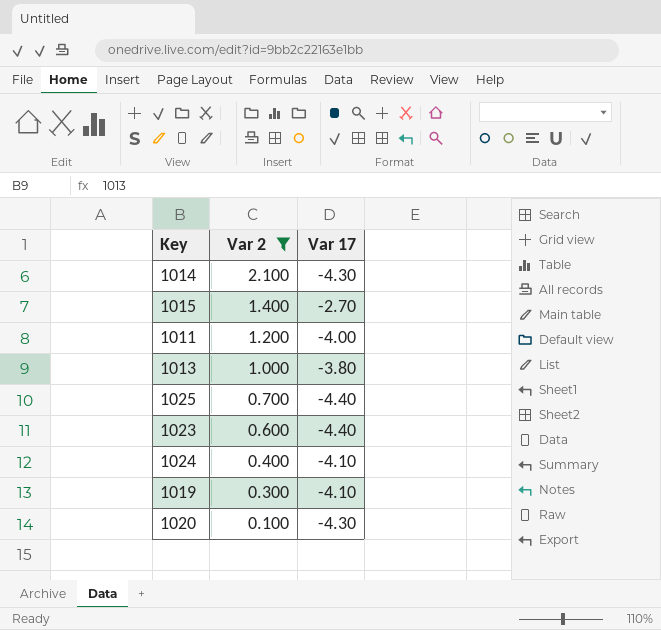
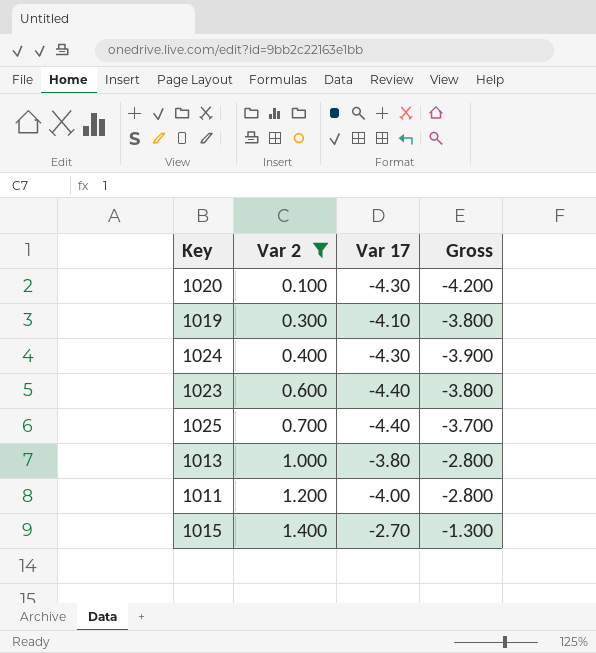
row order: Var 2 descending -> Var 2 ascending
column Gross | formula: none -> [Var 2] + [Var 17]
row 1014: 2.100 | -4.30 -> none
1024 | Var 17: -4.10 -> -4.30

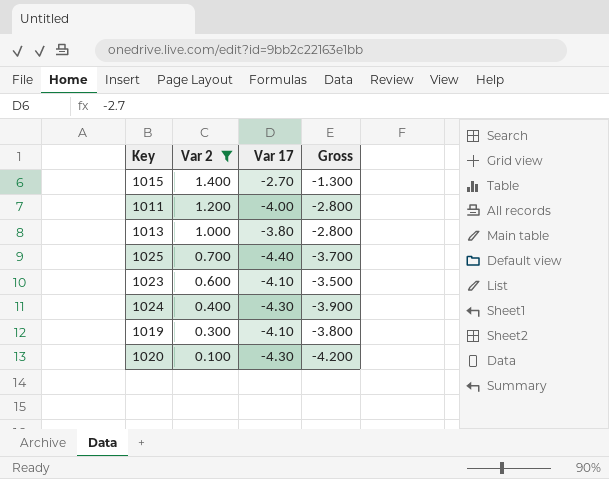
row order: Var 2 ascending -> Var 2 descending
1023 | Var 17: -4.40 -> -4.10
1023 | Gross: -3.800 -> -3.500

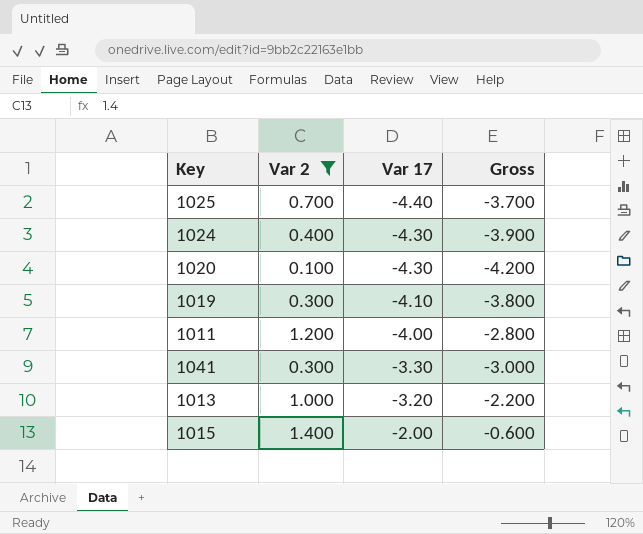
row order: Var 2 descending -> Var 17 ascending
row 1023: 0.600 | -4.10 | -3.500 -> none
row 1041: none -> 0.300 | -3.30 | -3.000
1013 | Var 17: -3.80 -> -3.20
1013 | Gross: -2.800 -> -2.200
1015 | Var 17: -2.70 -> -2.00
1015 | Gross: -1.300 -> -0.600

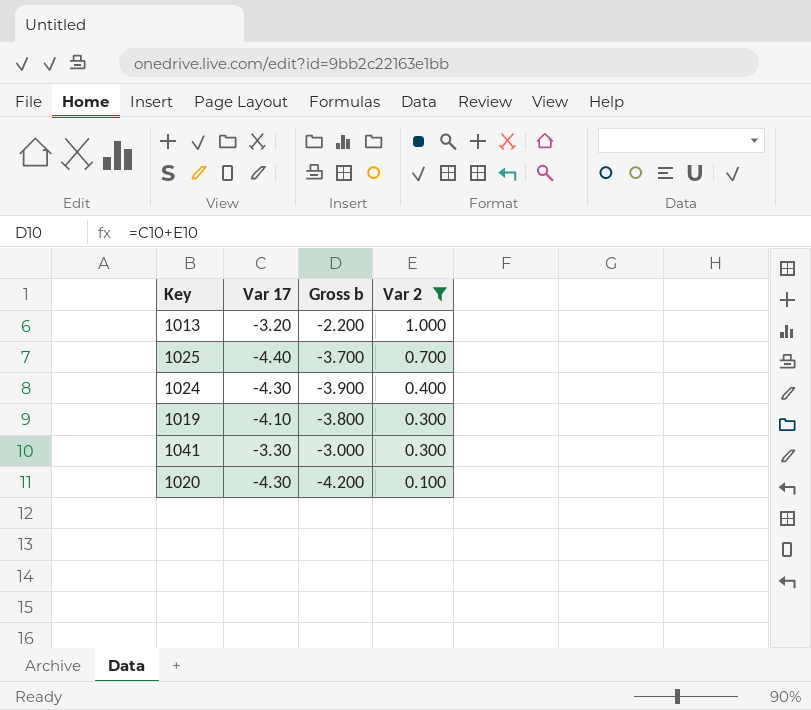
row order: Var 17 ascending -> Var 2 descending
column name: Gross -> Gross b
column Var 2 | position: 2 -> 4
row 1011: 1.200 | -4.00 | -2.800 -> none
row 1015: 1.400 | -2.00 | -0.600 -> none

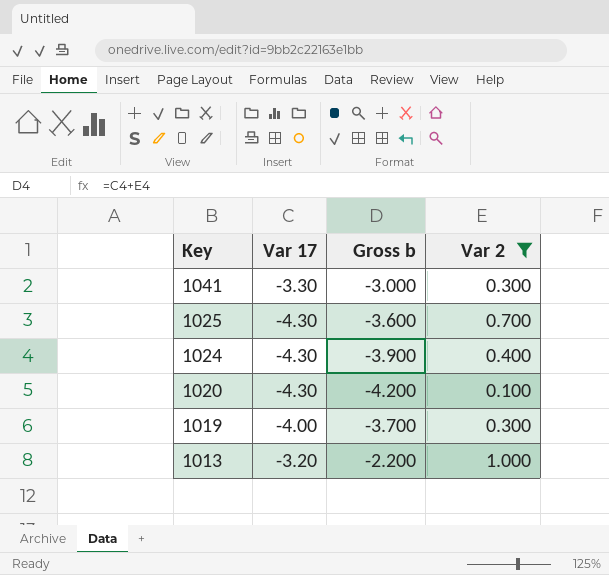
row order: Var 2 descending -> Key descending
1025 | Var 17: -4.40 -> -4.30
1025 | Gross b: -3.700 -> -3.600
1019 | Var 17: -4.10 -> -4.00
1019 | Gross b: -3.800 -> -3.700

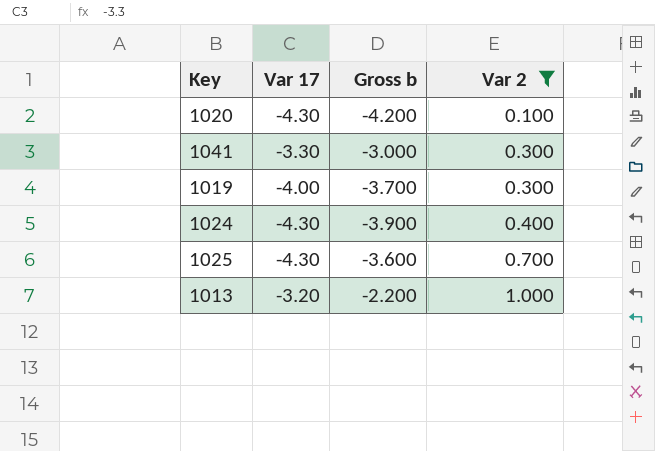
row order: Key descending -> Var 2 ascending

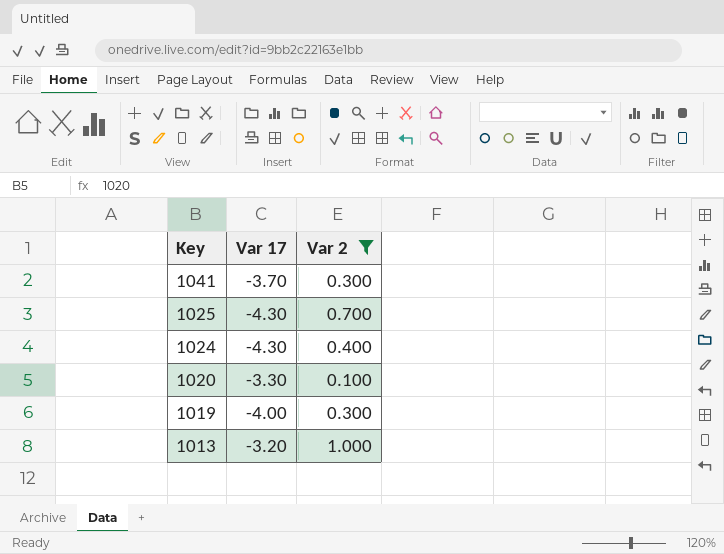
row order: Var 2 ascending -> Key descending
column Gross b | formula: [Var 17] + [Var 2] -> none
1041 | Var 17: -3.30 -> -3.70
1020 | Var 17: -4.30 -> -3.30

